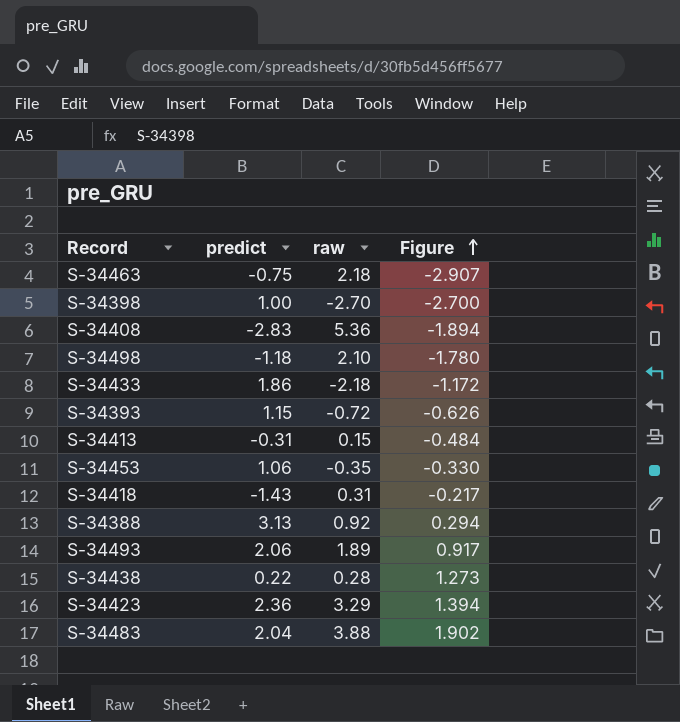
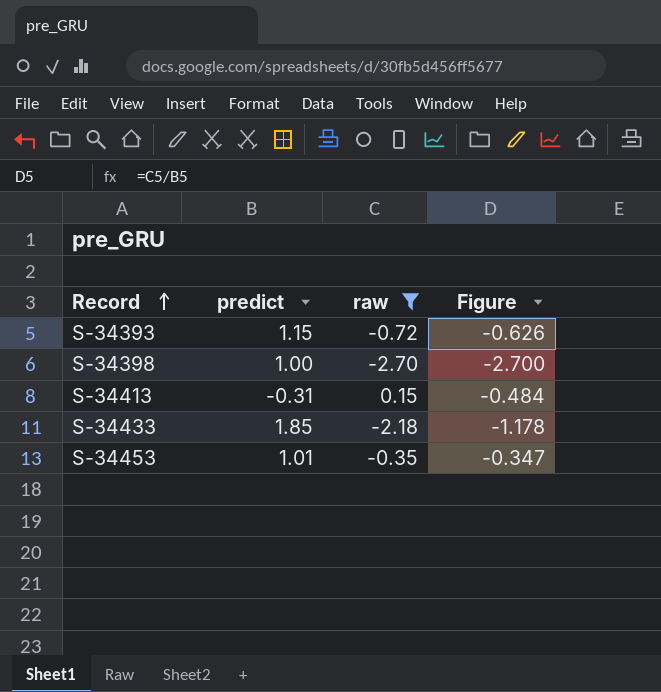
filter: none -> raw <= 0.15
row order: Figure ascending -> Record ascending
S-34433 | predict: 1.86 -> 1.85
S-34433 | Figure: -1.172 -> -1.178
S-34453 | predict: 1.06 -> 1.01
S-34453 | Figure: -0.330 -> -0.347

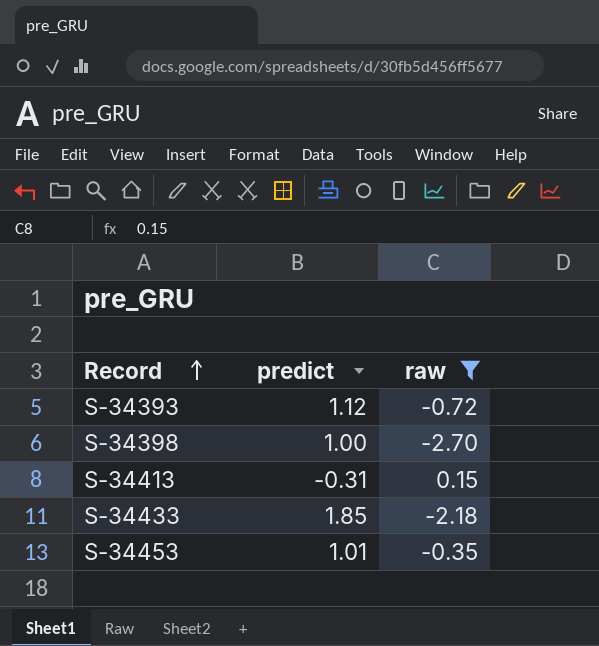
column Figure | formula: [raw] / [predict] -> none
S-34393 | predict: 1.15 -> 1.12

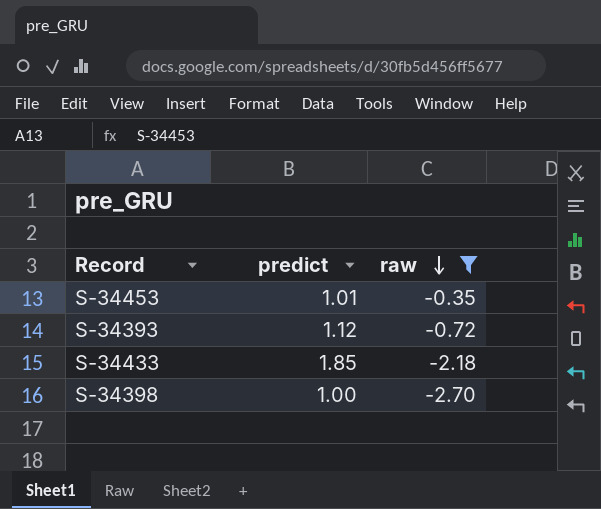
row order: Record ascending -> raw descending
row S-34413: -0.31 | 0.15 -> none

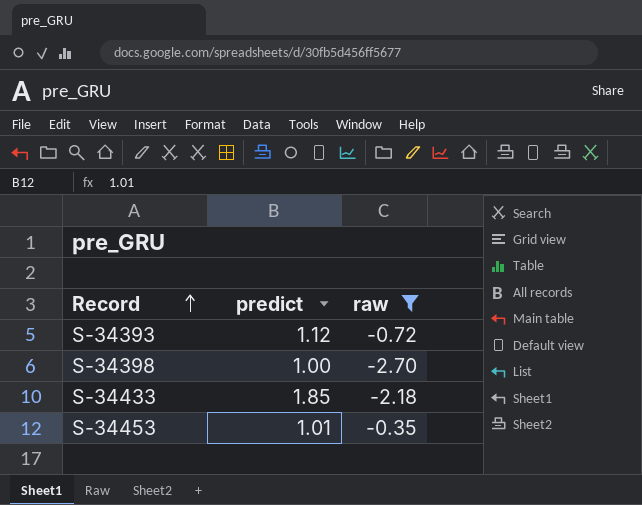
row order: raw descending -> Record ascending

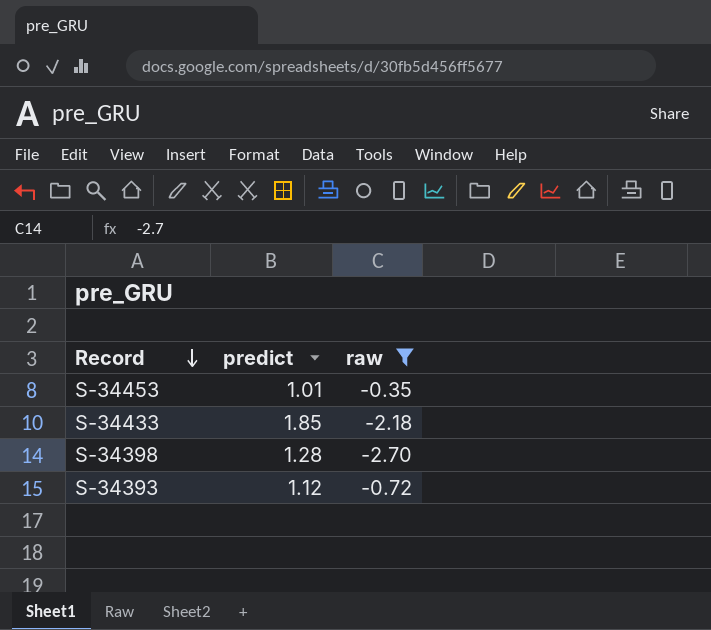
row order: Record ascending -> Record descending
S-34398 | predict: 1.00 -> 1.28

